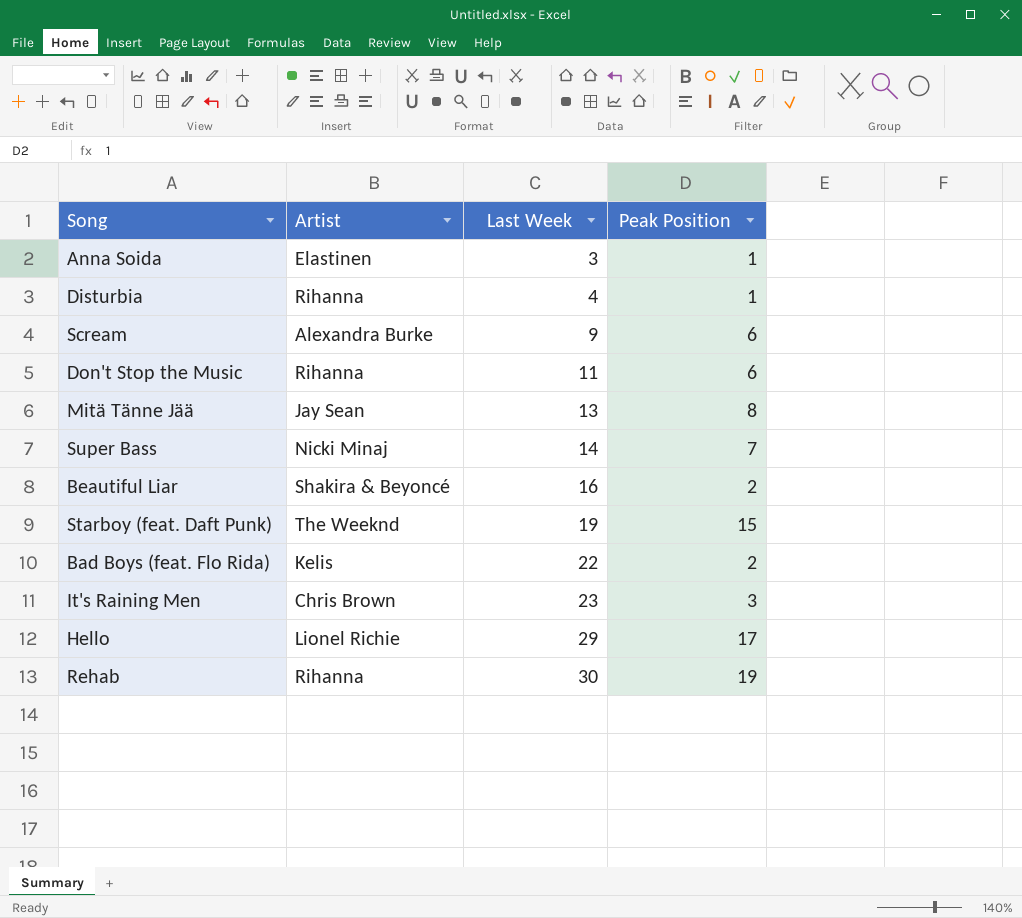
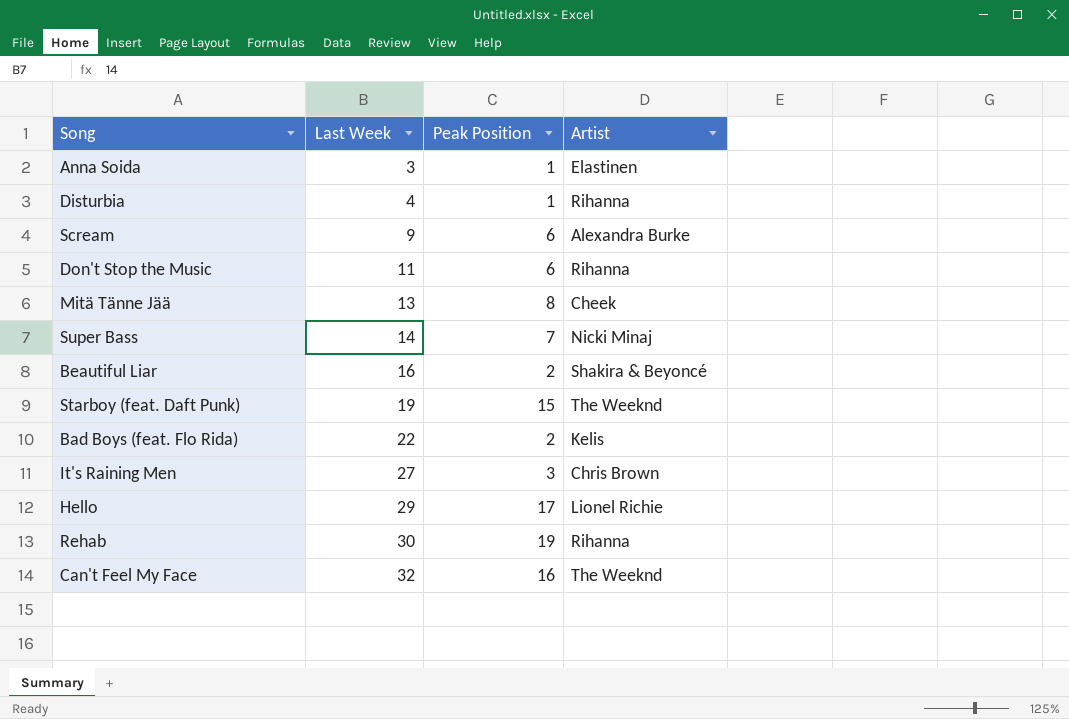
column Artist | position: 2 -> 4
Mitä Tänne Jää | Artist: Jay Sean -> Cheek
It's Raining Men | Last Week: 23 -> 27
row Can't Feel My Face: none -> 32 | 16 | The Weeknd

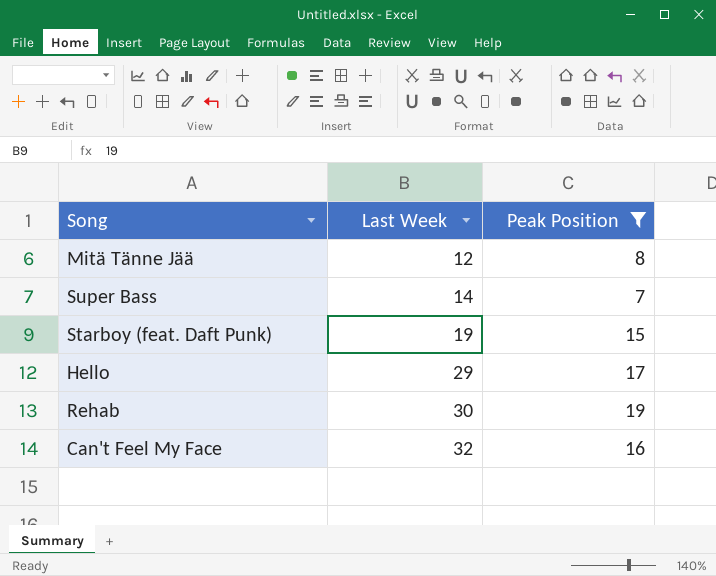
filter: none -> Peak Position >= 7
column Artist | position: 4 -> none
Mitä Tänne Jää | Last Week: 13 -> 12

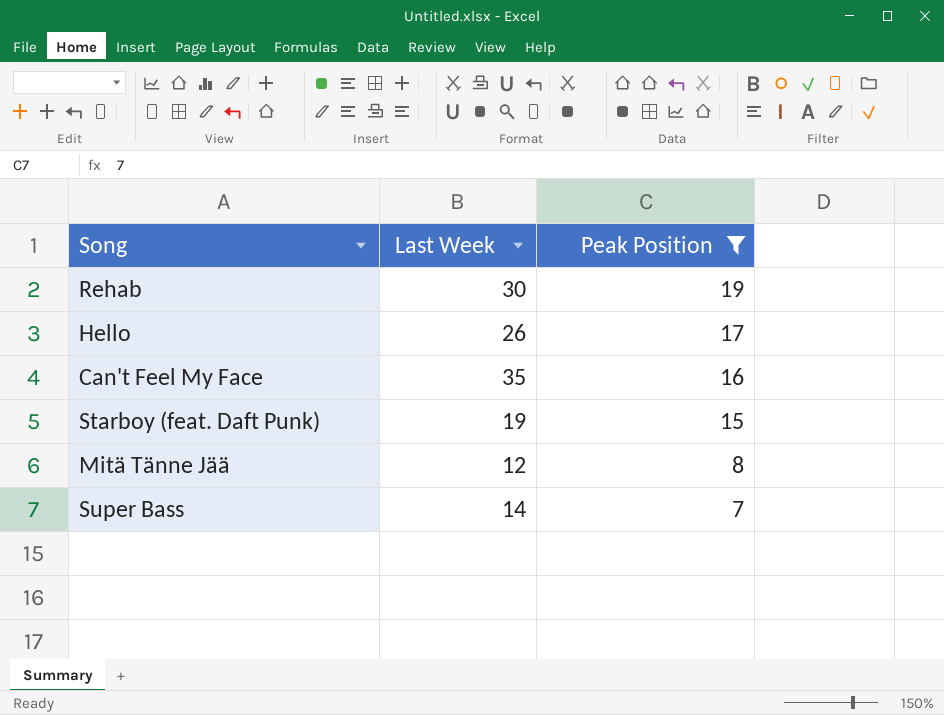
row order: Last Week ascending -> Peak Position descending
Hello | Last Week: 29 -> 26
Can't Feel My Face | Last Week: 32 -> 35

